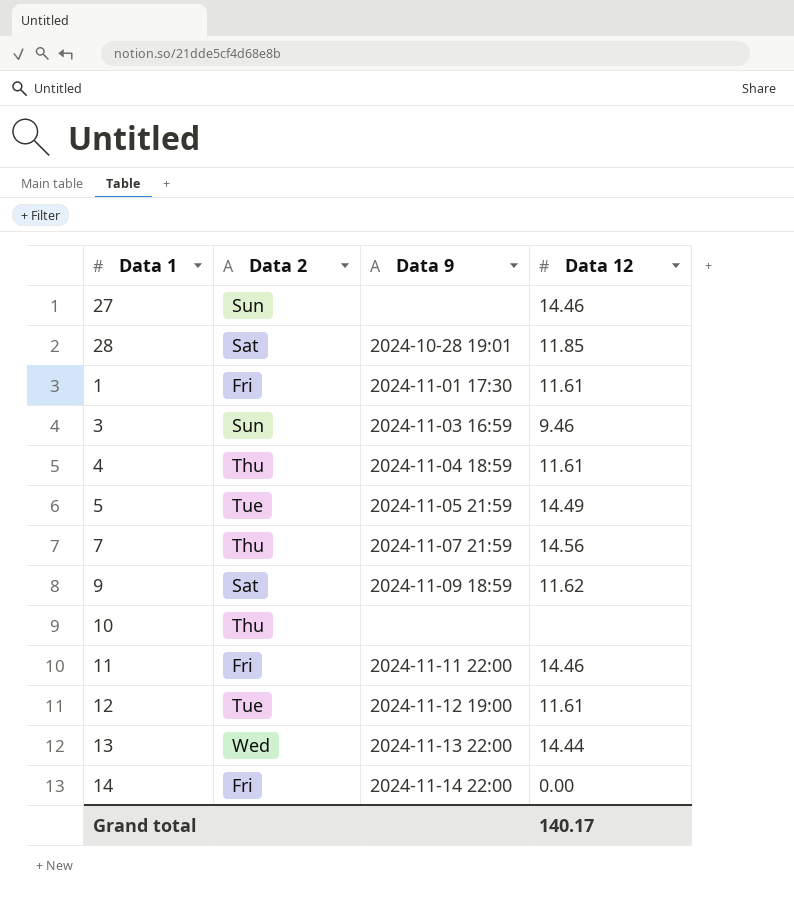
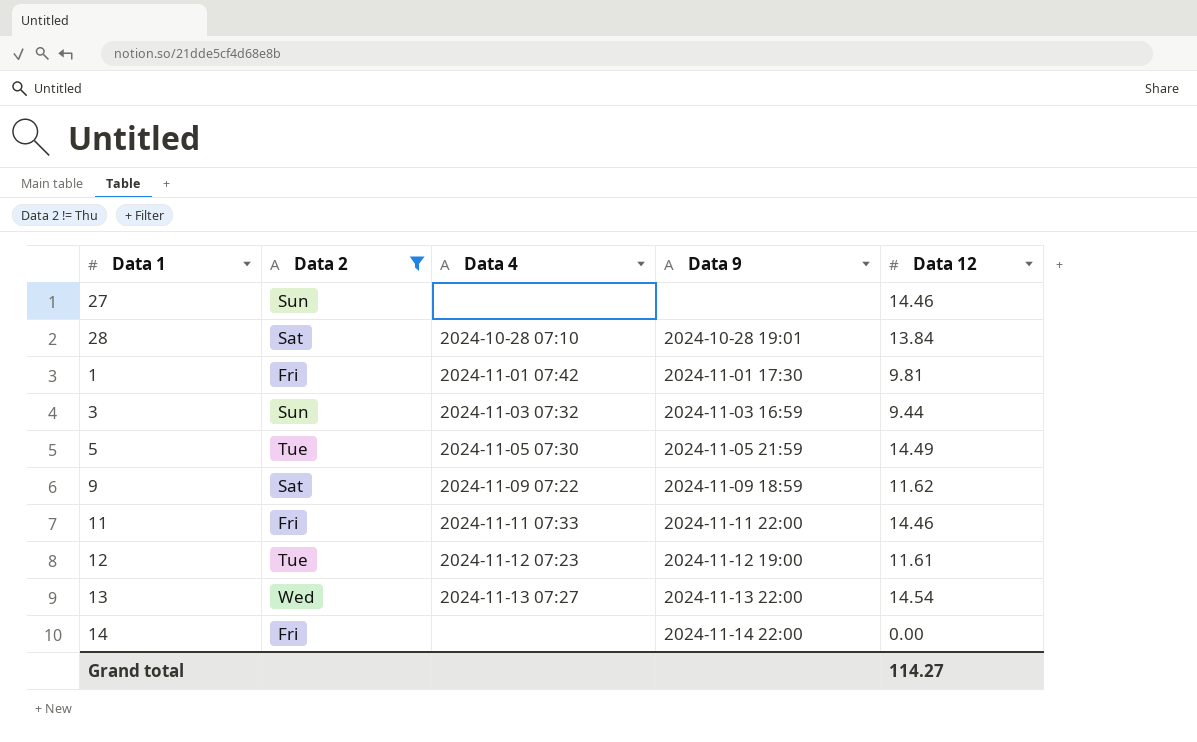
filter: none -> Data 2 != Thu
column Data 4 | position: none -> 3
28 | Data 12: 11.85 -> 13.84
1 | Data 12: 11.61 -> 9.81
3 | Data 12: 9.46 -> 9.44
13 | Data 12: 14.44 -> 14.54
Grand total | Data 12: 140.17 -> 114.27

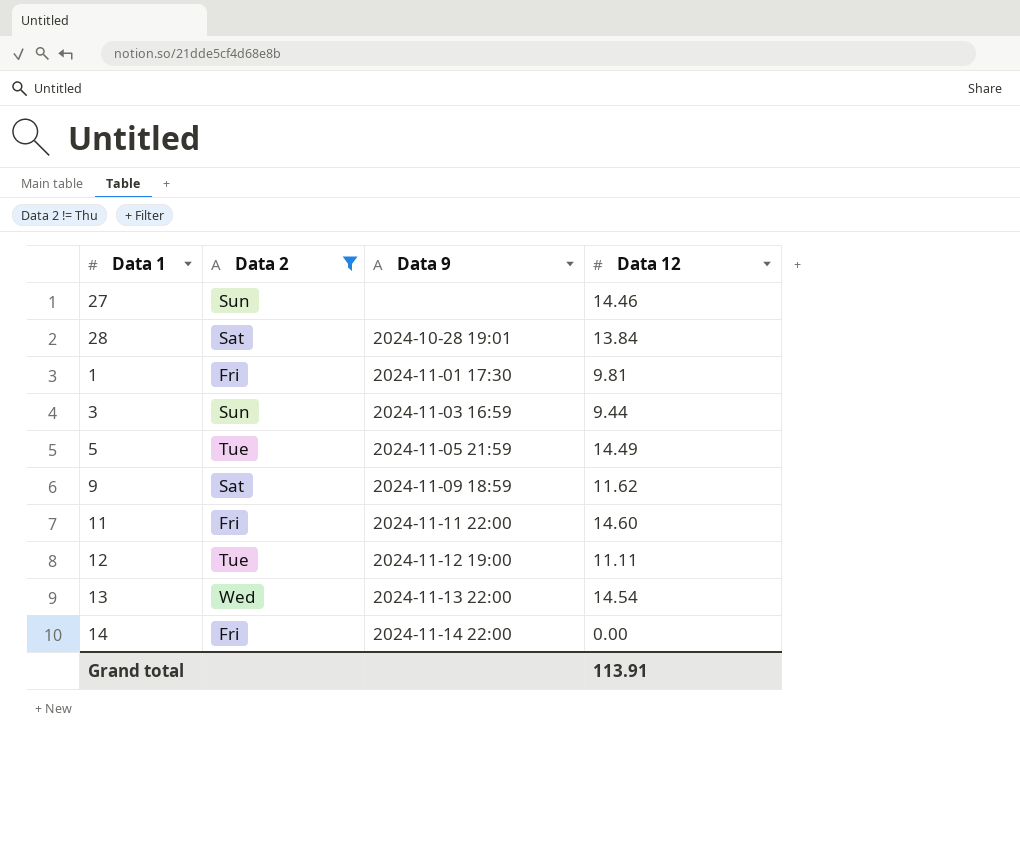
column Data 4 | position: 3 -> none
11 | Data 12: 14.46 -> 14.60
12 | Data 12: 11.61 -> 11.11
Grand total | Data 12: 114.27 -> 113.91

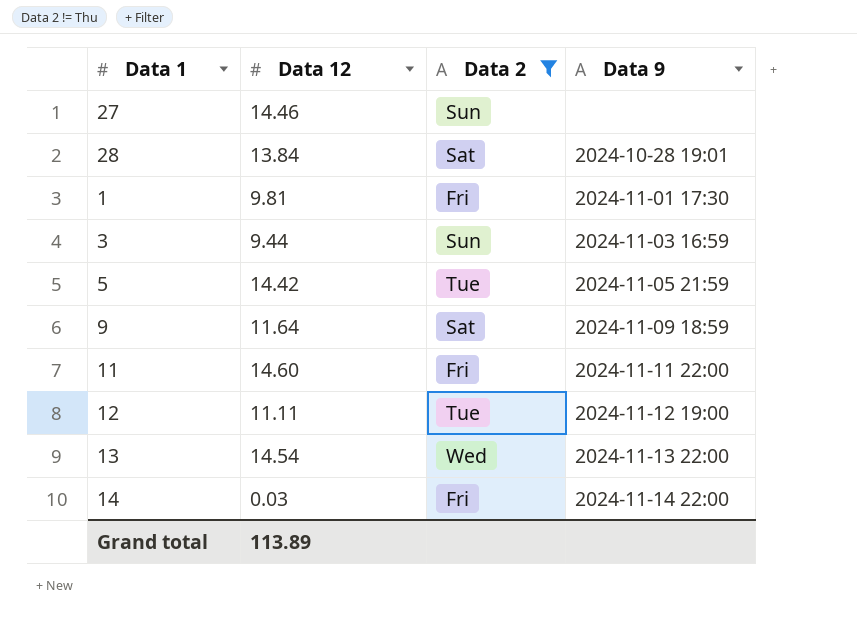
column Data 12 | position: 4 -> 2
5 | Data 12: 14.49 -> 14.42
9 | Data 12: 11.62 -> 11.64
14 | Data 12: 0.00 -> 0.03
Grand total | Data 12: 113.91 -> 113.89

